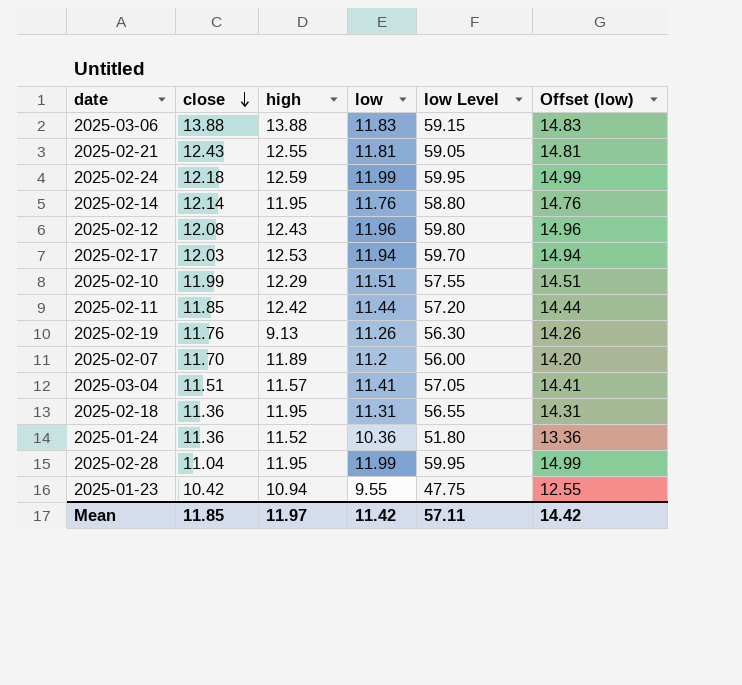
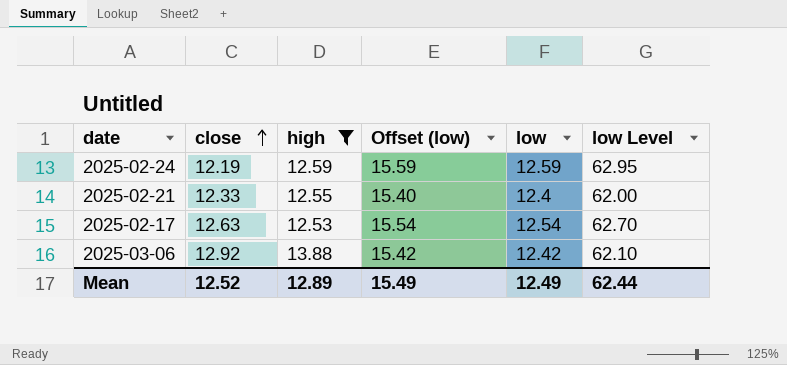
filter: none -> high >= 12.53
row order: close descending -> close ascending
column Offset (low) | position: 6 -> 4
2025-02-24 | close: 12.18 -> 12.19
2025-02-24 | Offset (low): 14.99 -> 15.59
2025-02-24 | low: 11.99 -> 12.59
2025-02-24 | low Level: 59.95 -> 62.95
2025-02-21 | close: 12.43 -> 12.33
2025-02-21 | Offset (low): 14.81 -> 15.40
2025-02-21 | low: 11.81 -> 12.4
2025-02-21 | low Level: 59.05 -> 62.00
2025-02-17 | close: 12.03 -> 12.63
2025-02-17 | Offset (low): 14.94 -> 15.54
2025-02-17 | low: 11.94 -> 12.54
2025-02-17 | low Level: 59.70 -> 62.70
2025-03-06 | close: 13.88 -> 12.92
2025-03-06 | Offset (low): 14.83 -> 15.42
2025-03-06 | low: 11.83 -> 12.42
2025-03-06 | low Level: 59.15 -> 62.10
Mean | close: 11.85 -> 12.52
Mean | high: 11.97 -> 12.89
Mean | Offset (low): 14.42 -> 15.49
Mean | low: 11.42 -> 12.49
Mean | low Level: 57.11 -> 62.44

